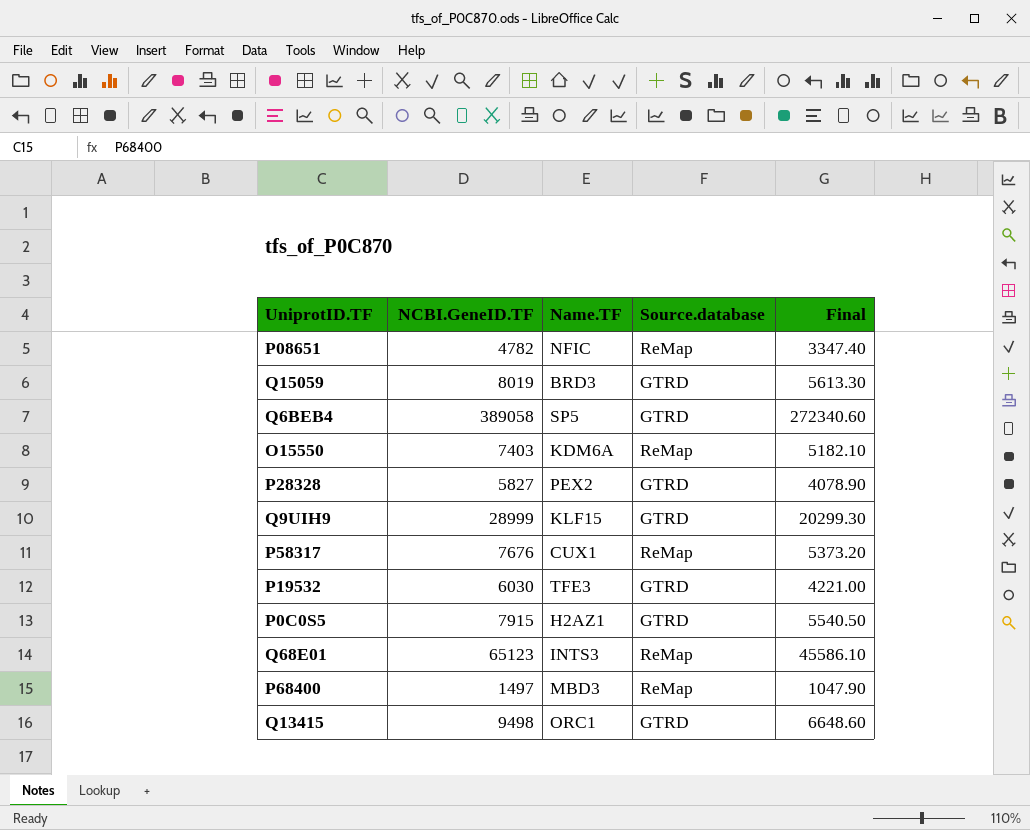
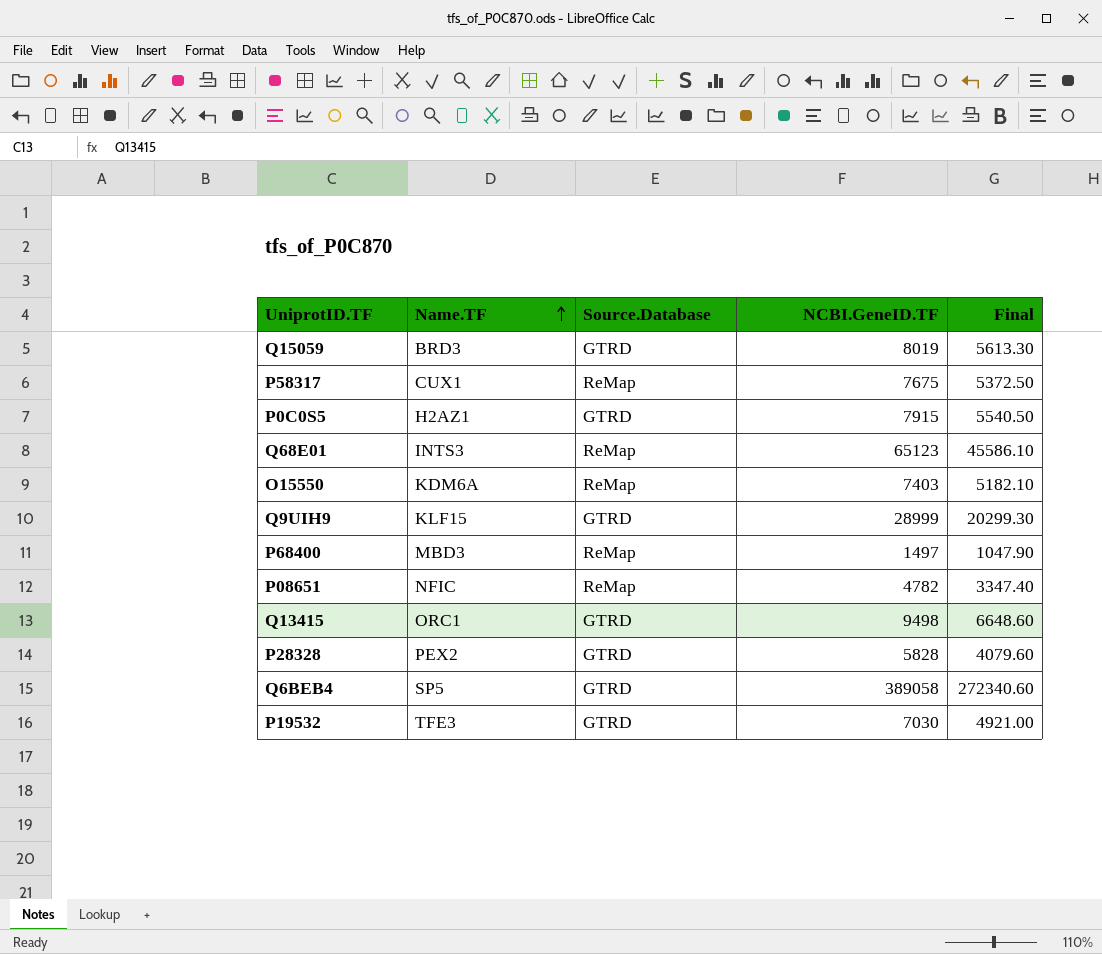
row order: none -> Name.TF ascending
column name: Source.database -> Source.Database
column NCBI.GeneID.TF | position: 2 -> 4
P58317 | NCBI.GeneID.TF: 7676 -> 7675
P58317 | Final: 5373.20 -> 5372.50
P28328 | NCBI.GeneID.TF: 5827 -> 5828
P28328 | Final: 4078.90 -> 4079.60
P19532 | NCBI.GeneID.TF: 6030 -> 7030
P19532 | Final: 4221.00 -> 4921.00

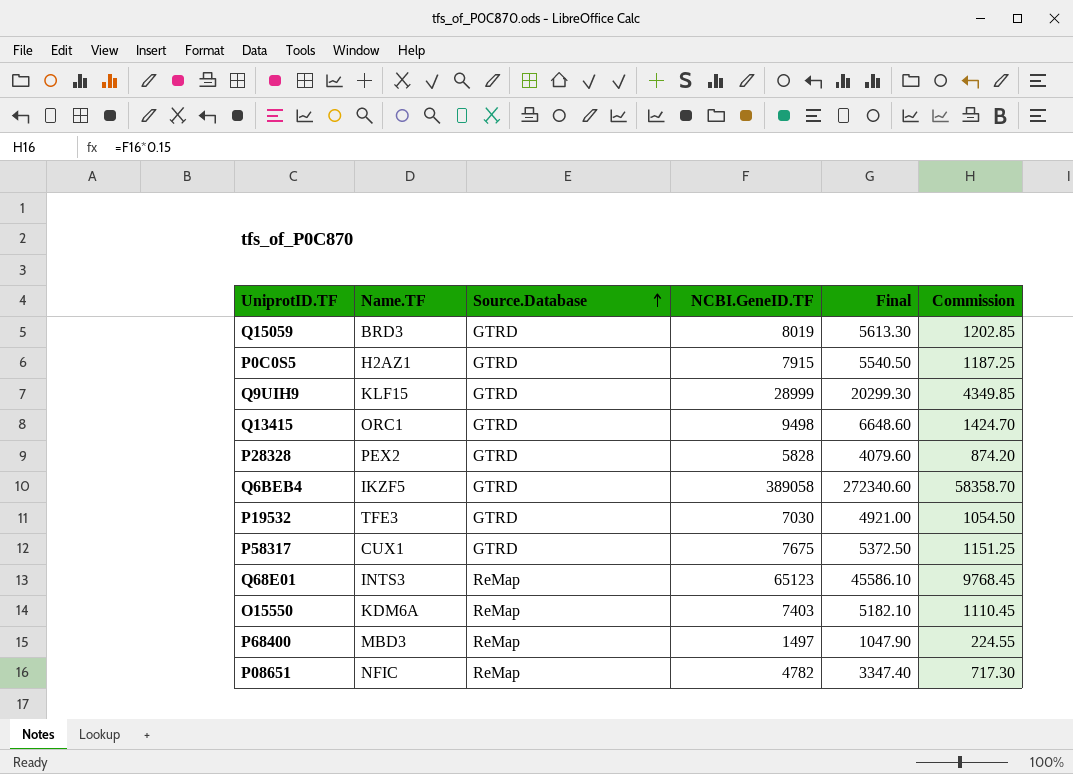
row order: Name.TF ascending -> Source.Database ascending
column Commission | formula: none -> [NCBI.GeneID.TF] * 0.15
Q6BEB4 | Name.TF: SP5 -> IKZF5
P58317 | Source.Database: ReMap -> GTRD

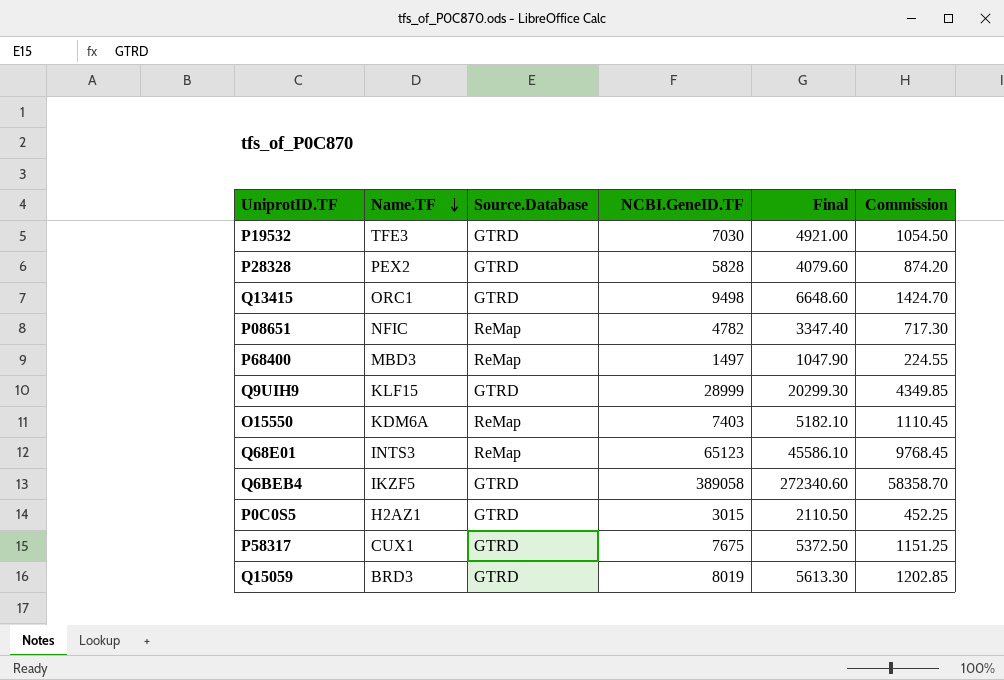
row order: Source.Database ascending -> Name.TF descending
P0C0S5 | NCBI.GeneID.TF: 7915 -> 3015
P0C0S5 | Final: 5540.50 -> 2110.50
P0C0S5 | Commission: 1187.25 -> 452.25

